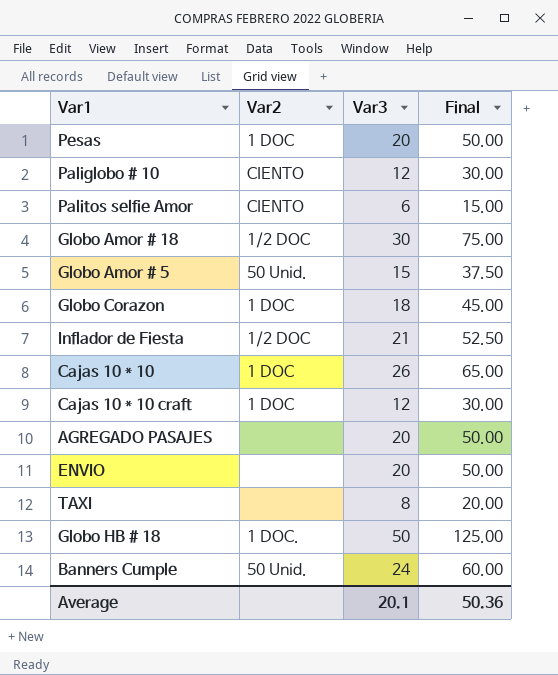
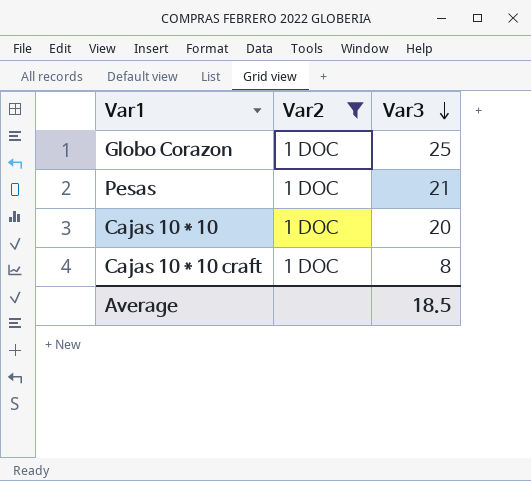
filter: none -> Var2 = 1 DOC
row order: none -> Var3 descending
column Final | formula: [Var3] * 2.5 -> none
Globo Corazon | Var3: 18 -> 25
Pesas | Var3: 20 -> 21
Cajas 10 * 10 | Var3: 26 -> 20
Cajas 10 * 10 craft | Var3: 12 -> 8
Average | Var3: 20.1 -> 18.5

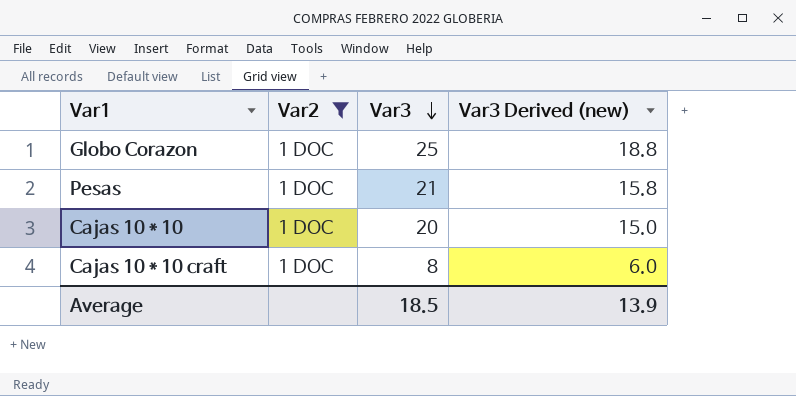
column Var3 Derived (new) | formula: none -> [Var3] * 0.75

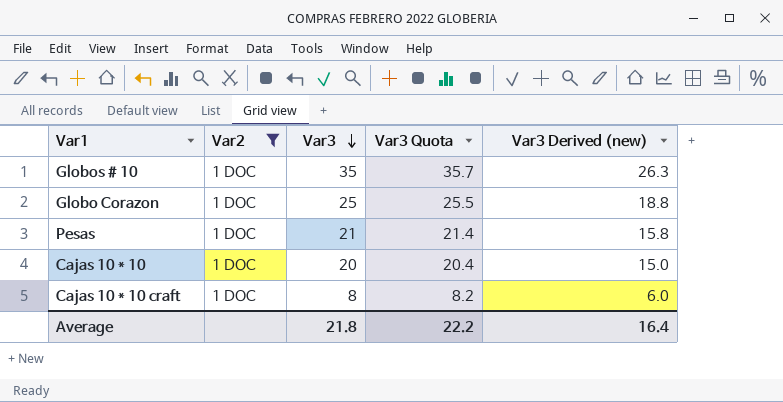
column Var3 Quota | formula: none -> [Var3] * 1.02
row Globos # 10: none -> 1 DOC | 35 | 35.7 | 26.3
Average | Var3: 18.5 -> 21.8
Average | Var3 Derived (new): 13.9 -> 16.4

